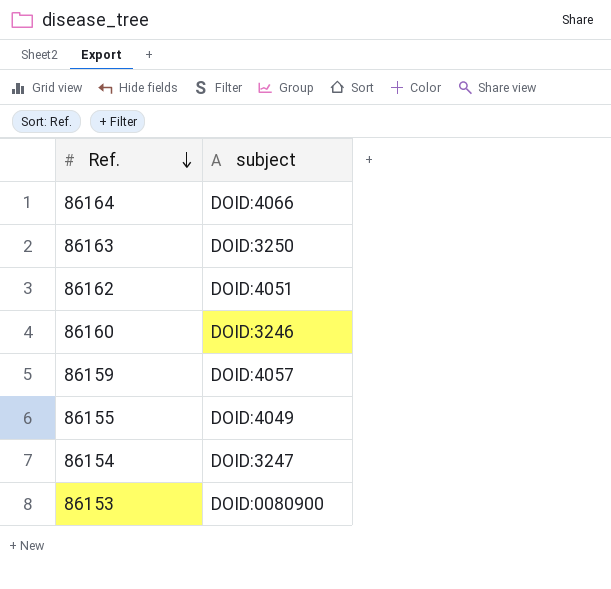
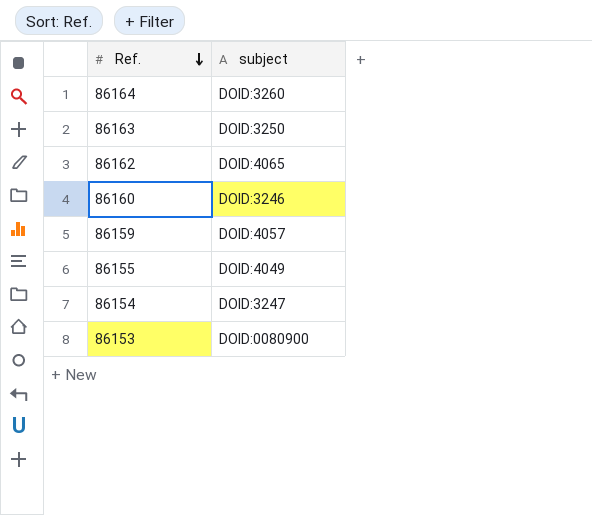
86164 | subject: DOID:4066 -> DOID:3260
86162 | subject: DOID:4051 -> DOID:4065

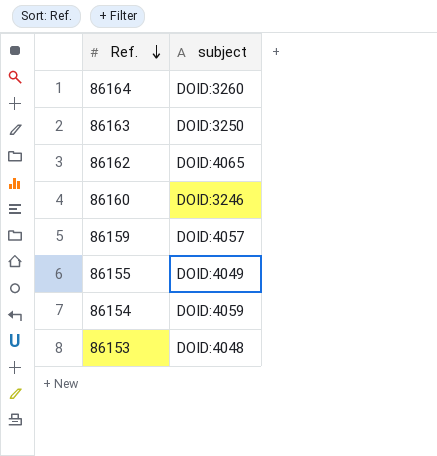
86154 | subject: DOID:3247 -> DOID:4059
86153 | subject: DOID:0080900 -> DOID:4048

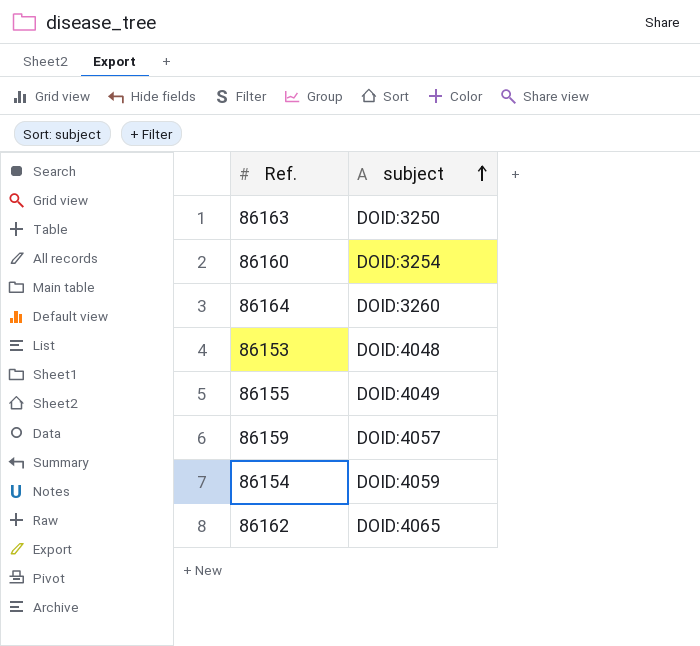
row order: Ref. descending -> subject ascending
86160 | subject: DOID:3246 -> DOID:3254

